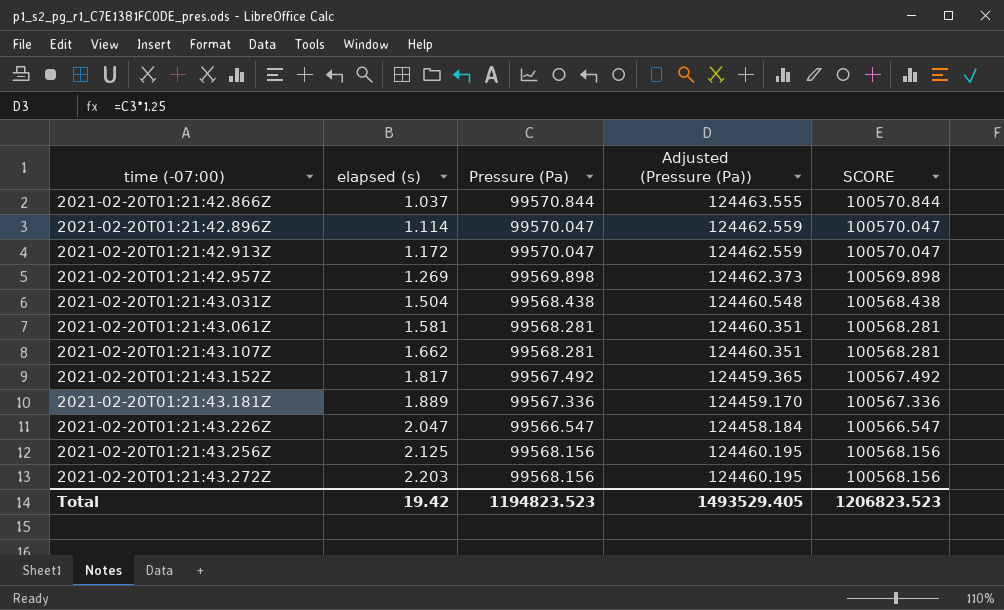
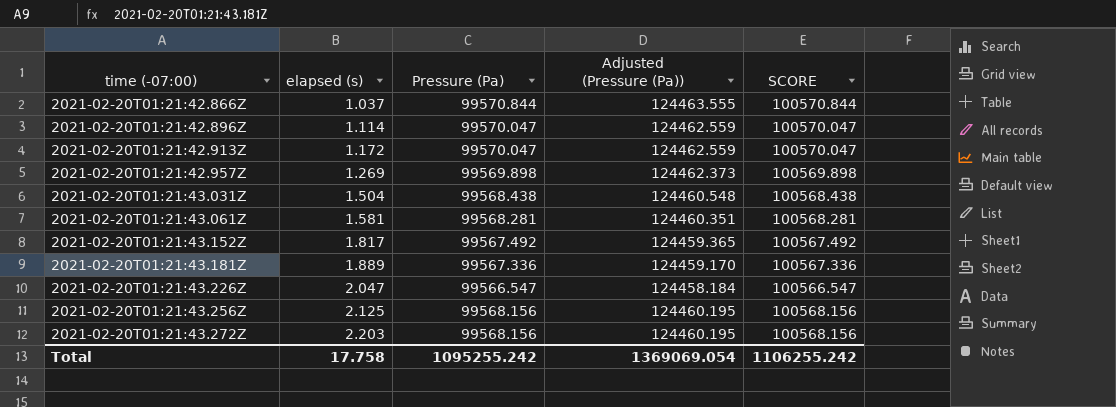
row 2021-02-20T01:21:43.107Z: 1.662 | 99568.281 | 124460.351 | 100568.281 -> none
Total | elapsed (s): 19.42 -> 17.758
Total | Pressure (Pa): 1194823.523 -> 1095255.242
Total | Adjusted (Pressure (Pa)): 1493529.405 -> 1369069.054
Total | SCORE: 1206823.523 -> 1106255.242

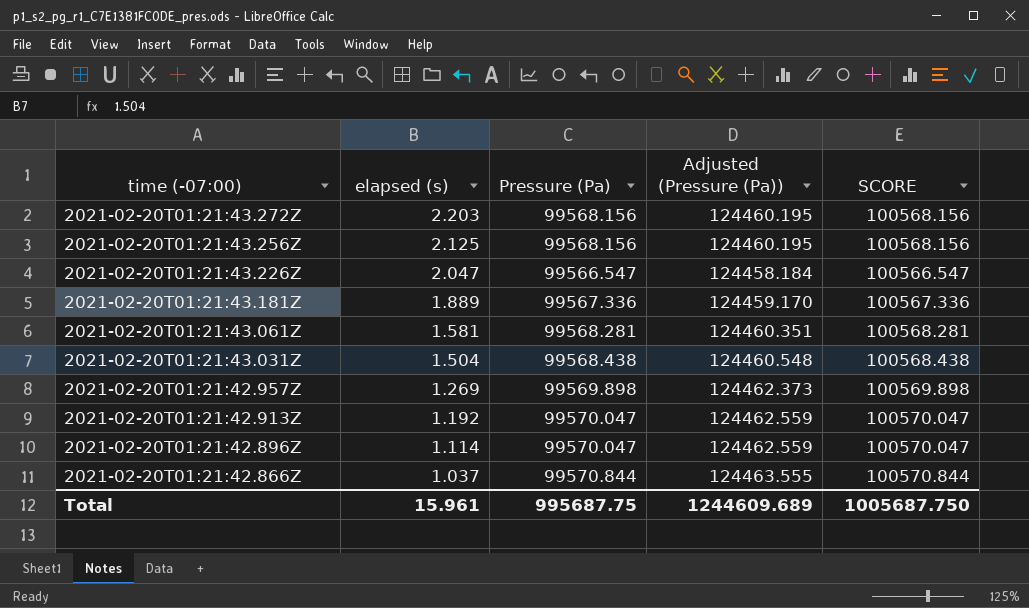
row order: time (-07:00) ascending -> time (-07:00) descending
row 2021-02-20T01:21:43.152Z: 1.817 | 99567.492 | 124459.365 | 100567.492 -> none
2021-02-20T01:21:42.913Z | elapsed (s): 1.172 -> 1.192
Total | elapsed (s): 17.758 -> 15.961
Total | Pressure (Pa): 1095255.242 -> 995687.75
Total | Adjusted (Pressure (Pa)): 1369069.054 -> 1244609.689
Total | SCORE: 1106255.242 -> 1005687.750

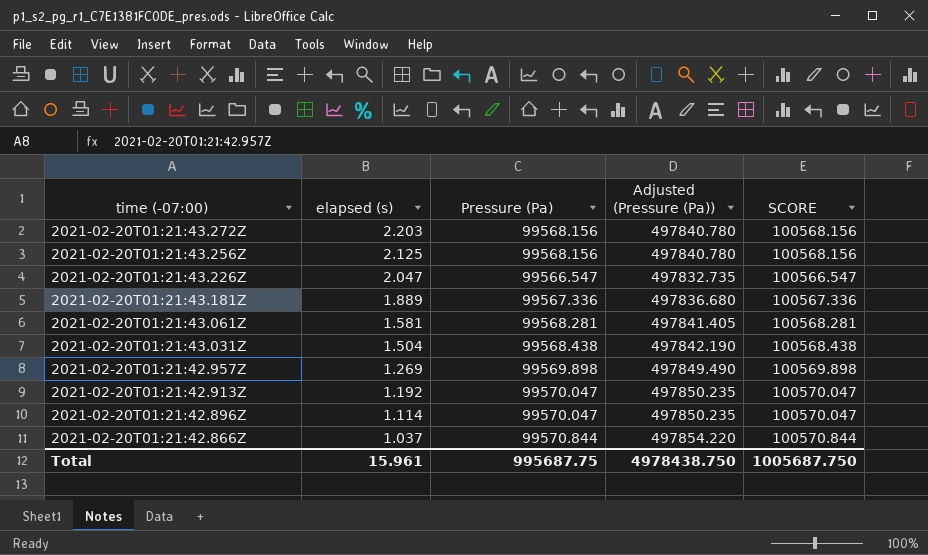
column Adjusted (Pressure (Pa)) | formula: [Pressure (Pa)] * 1.25 -> [Pressure (Pa)] * 5
Total | Adjusted (Pressure (Pa)): 1244609.689 -> 4978438.750

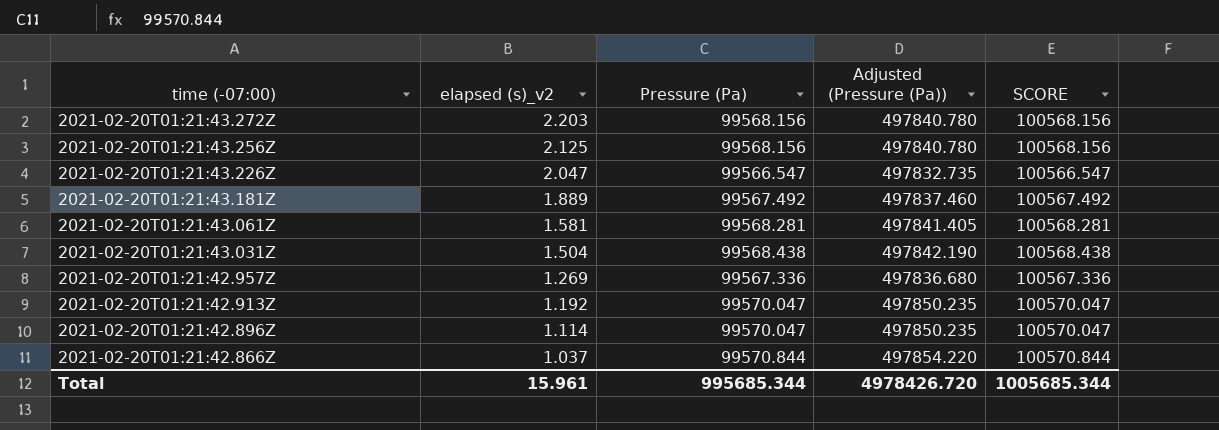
column name: elapsed (s) -> elapsed (s)_v2
2021-02-20T01:21:43.181Z | Pressure (Pa): 99567.336 -> 99567.492
2021-02-20T01:21:43.181Z | Adjusted (Pressure (Pa)): 497836.680 -> 497837.460
2021-02-20T01:21:43.181Z | SCORE: 100567.336 -> 100567.492
2021-02-20T01:21:42.957Z | Pressure (Pa): 99569.898 -> 99567.336
2021-02-20T01:21:42.957Z | Adjusted (Pressure (Pa)): 497849.490 -> 497836.680
2021-02-20T01:21:42.957Z | SCORE: 100569.898 -> 100567.336
Total | Pressure (Pa): 995687.75 -> 995685.344
Total | Adjusted (Pressure (Pa)): 4978438.750 -> 4978426.720
Total | SCORE: 1005687.750 -> 1005685.344

